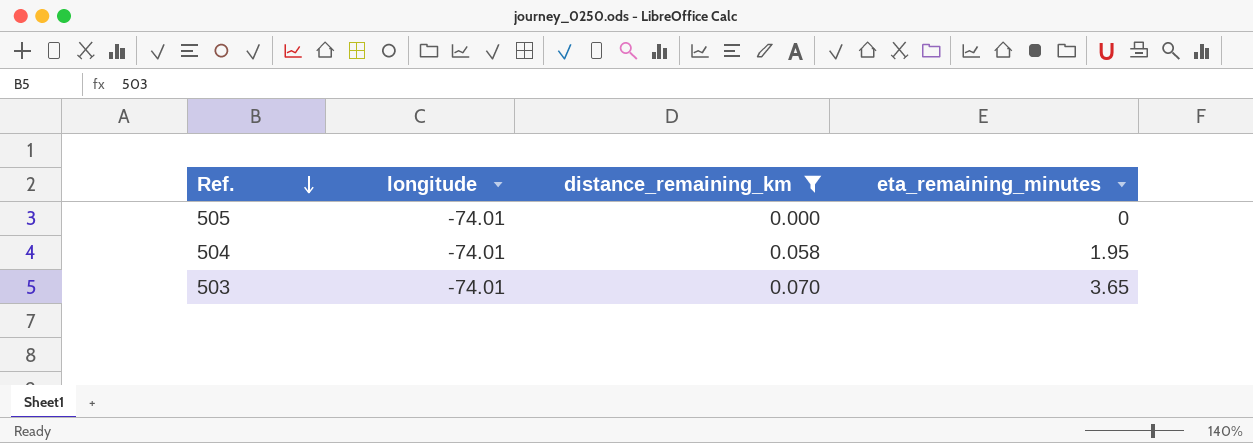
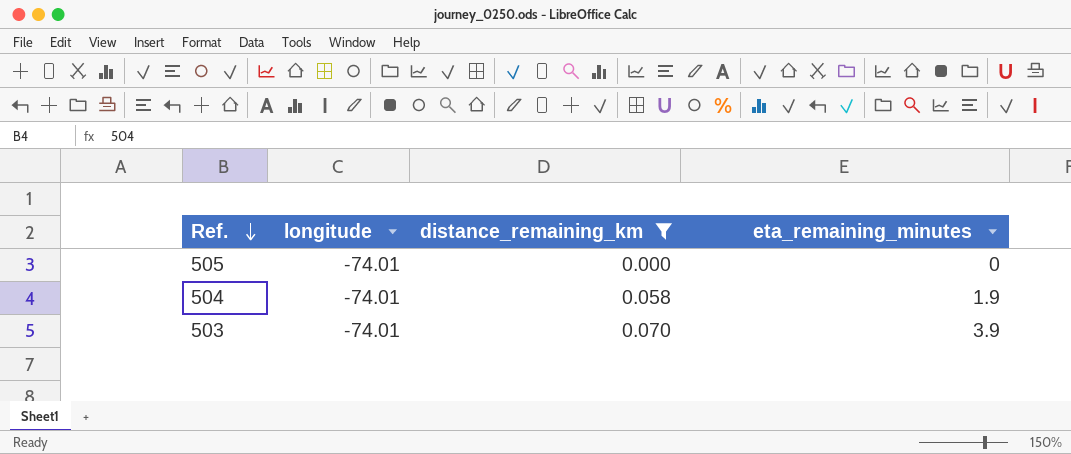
504 | eta_remaining_minutes: 1.95 -> 1.9
503 | eta_remaining_minutes: 3.65 -> 3.9

